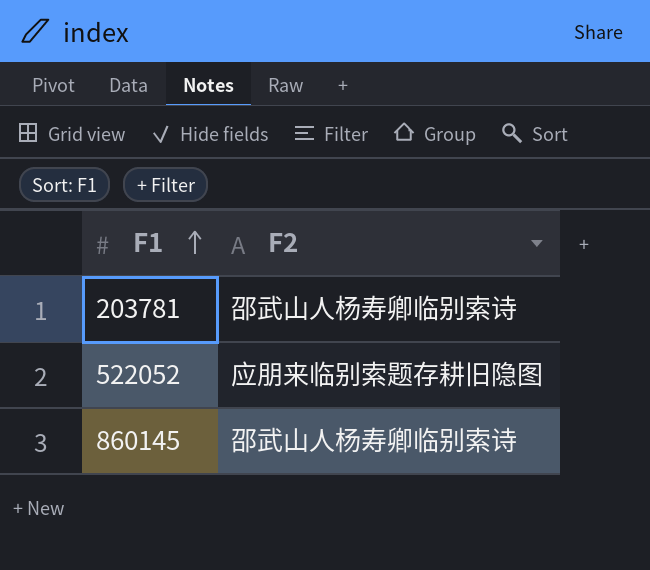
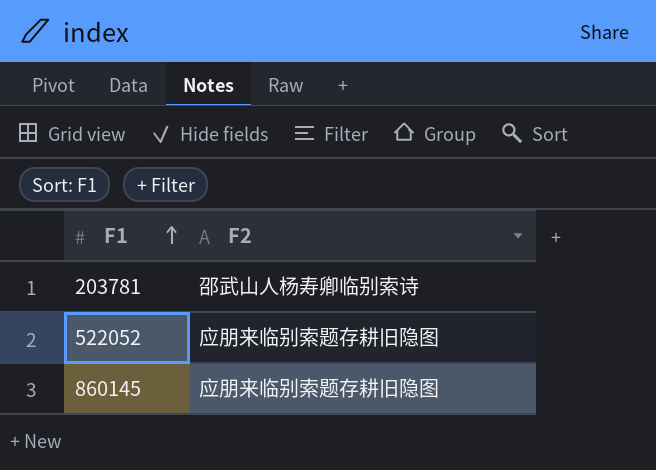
860145 | F2: 邵武山人杨寿卿临别索诗 -> 应朋来临别索题存耕旧隐图

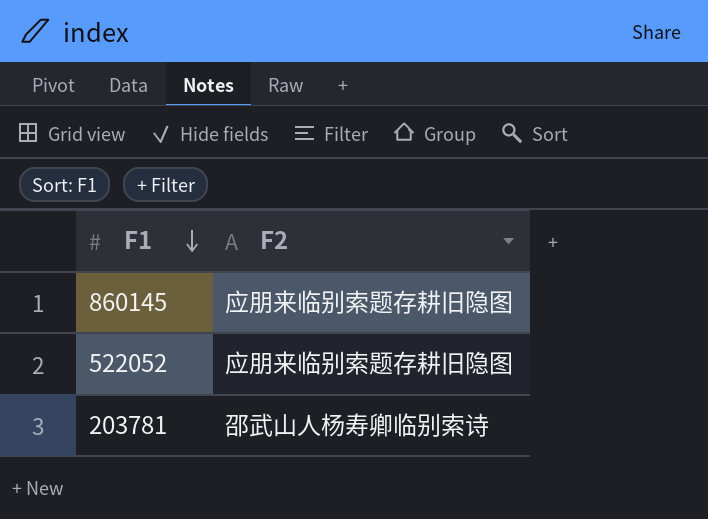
row order: F1 ascending -> F1 descending

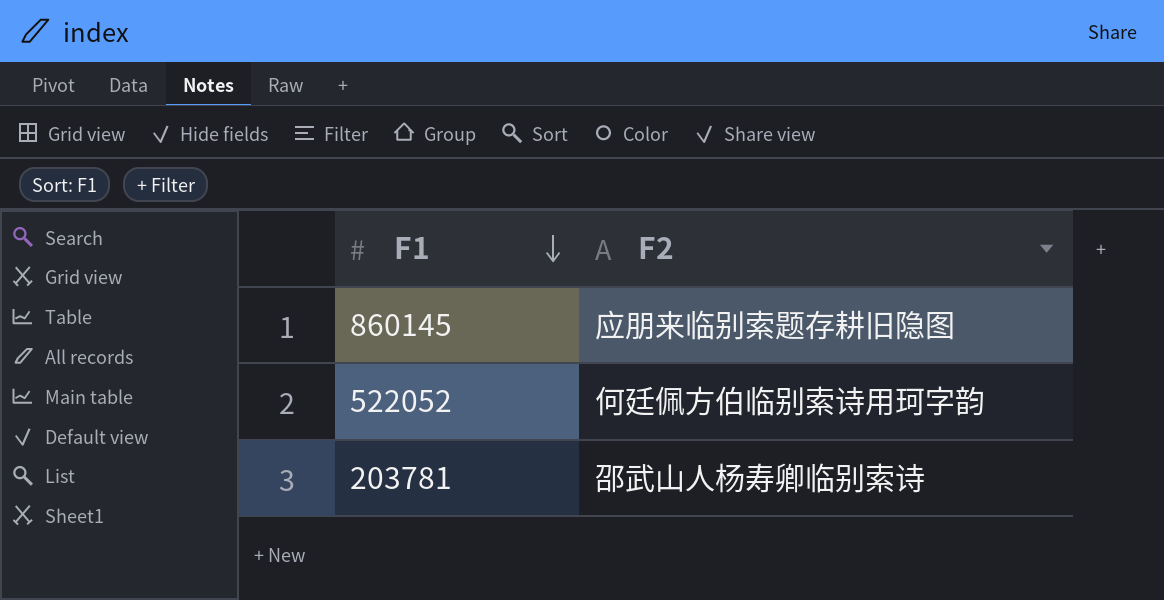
522052 | F2: 应朋来临别索题存耕旧隐图 -> 何廷佩方伯临别索诗用珂字韵

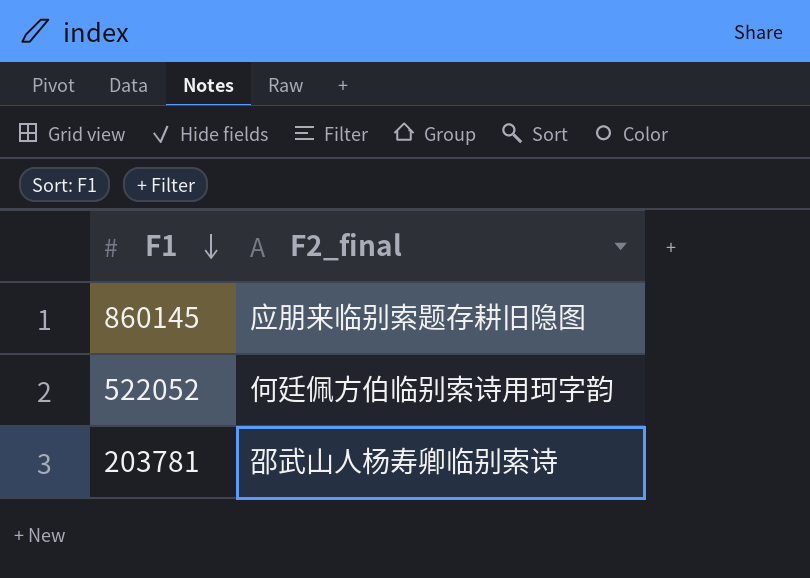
column name: F2 -> F2_final

